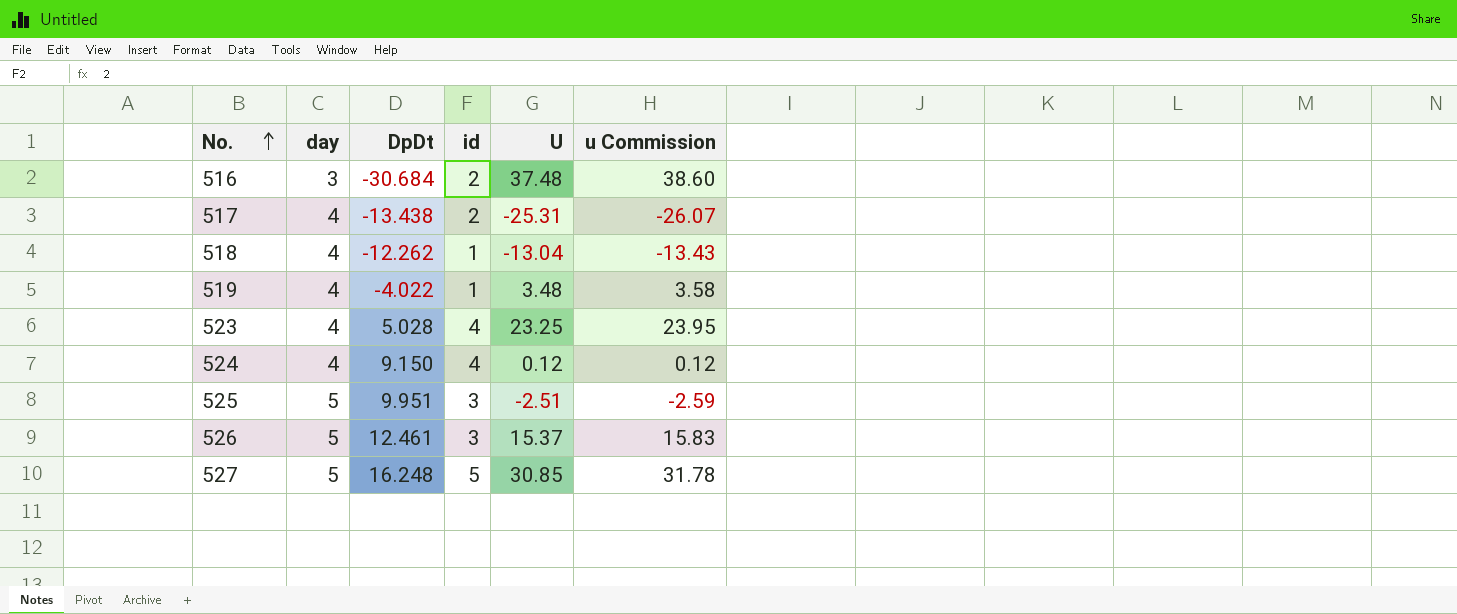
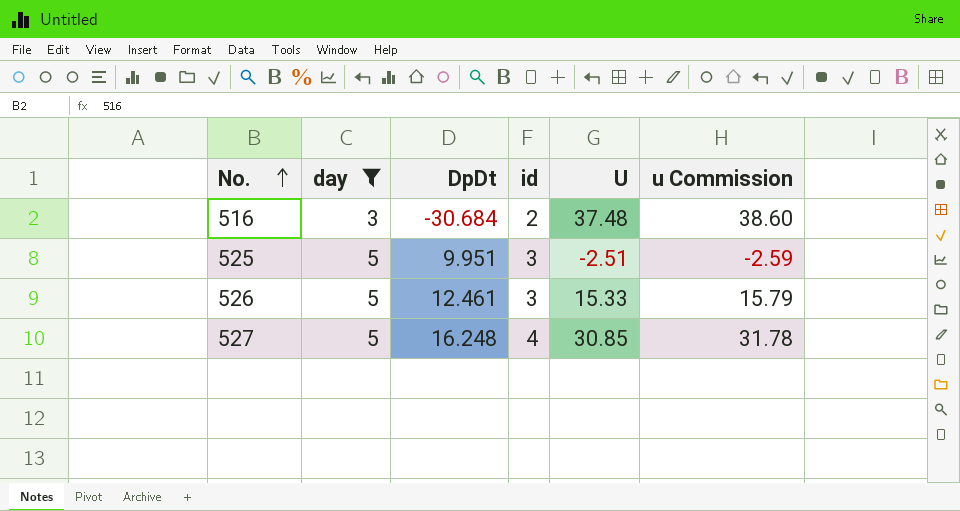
filter: none -> day != 4
526 | U: 15.37 -> 15.33
526 | u Commission: 15.83 -> 15.79
527 | id: 5 -> 4

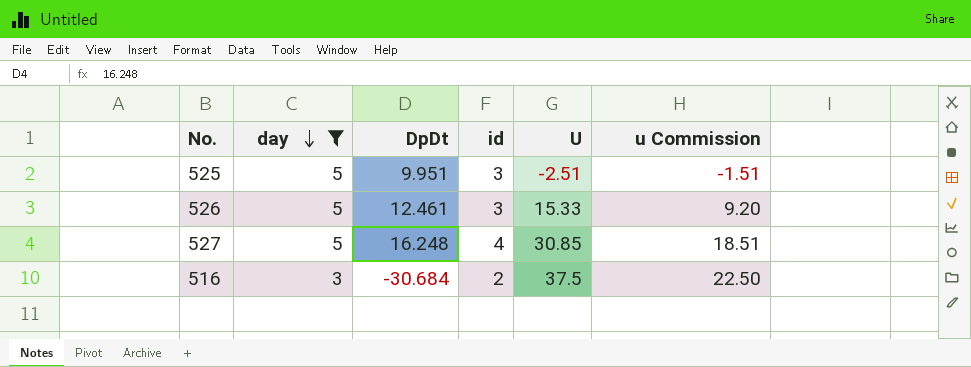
row order: No. ascending -> day descending
column u Commission | formula: [U] * 1.03 -> [U] * 0.6
516 | U: 37.48 -> 37.5

